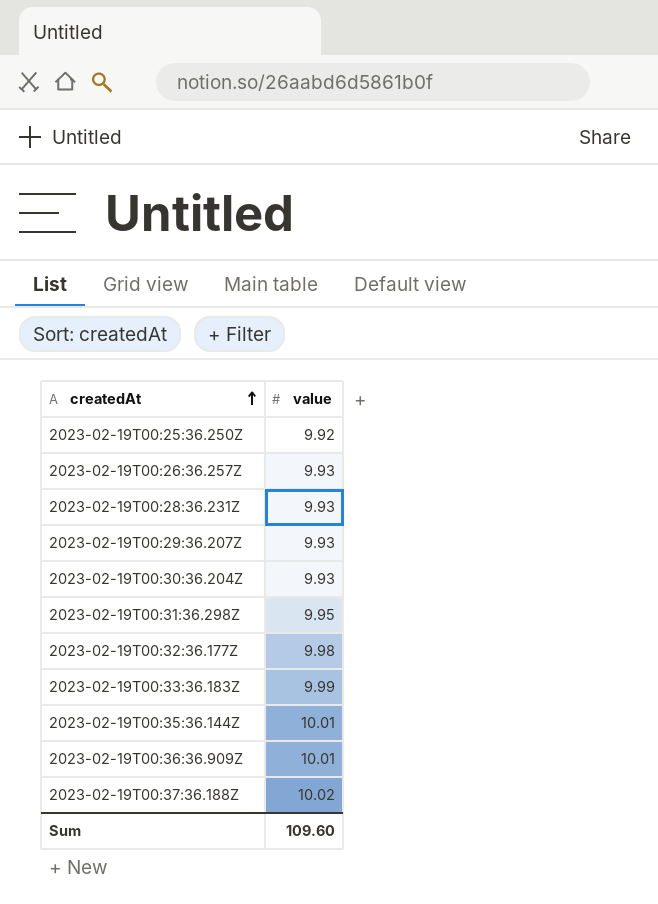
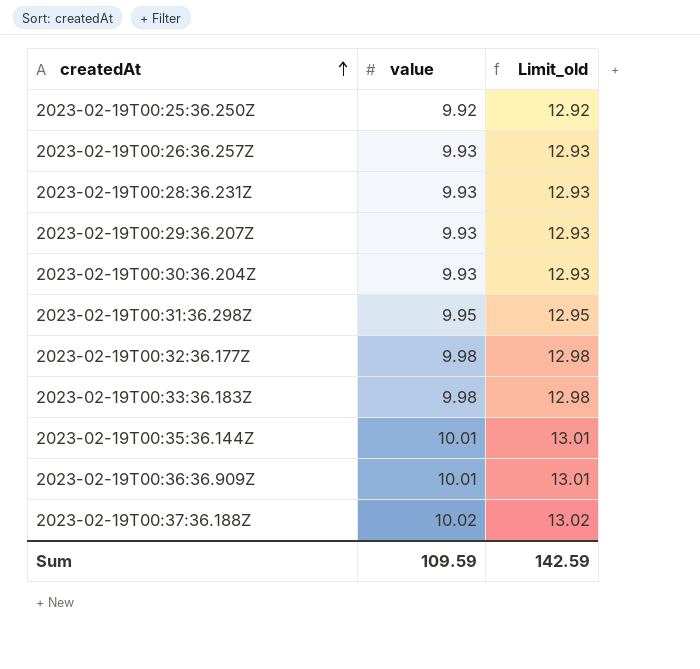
column Limit_old | formula: none -> [value] + 3
2023-02-19T00:33:36.183Z | value: 9.99 -> 9.98
Sum | value: 109.60 -> 109.59

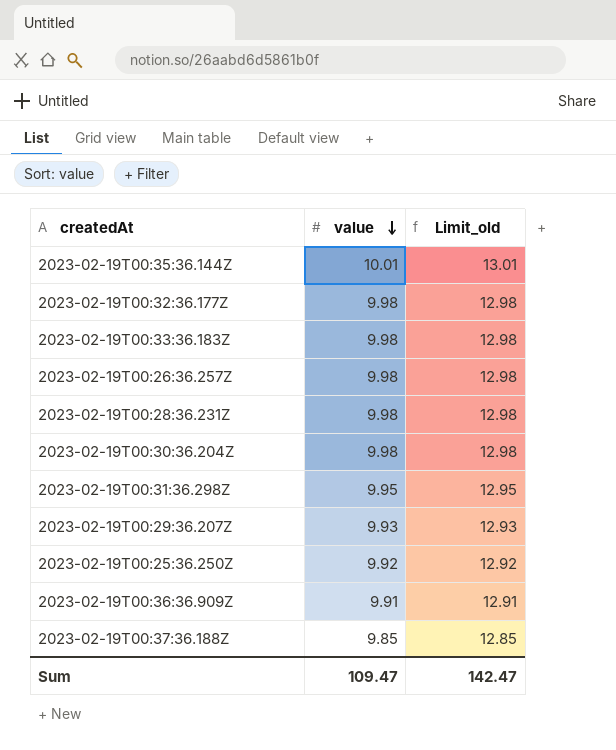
row order: createdAt ascending -> value descending
2023-02-19T00:26:36.257Z | value: 9.93 -> 9.98
2023-02-19T00:26:36.257Z | Limit_old: 12.93 -> 12.98
2023-02-19T00:28:36.231Z | value: 9.93 -> 9.98
2023-02-19T00:28:36.231Z | Limit_old: 12.93 -> 12.98
2023-02-19T00:30:36.204Z | value: 9.93 -> 9.98
2023-02-19T00:30:36.204Z | Limit_old: 12.93 -> 12.98
2023-02-19T00:36:36.909Z | value: 10.01 -> 9.91
2023-02-19T00:36:36.909Z | Limit_old: 13.01 -> 12.91
2023-02-19T00:37:36.188Z | value: 10.02 -> 9.85
2023-02-19T00:37:36.188Z | Limit_old: 13.02 -> 12.85
Sum | value: 109.59 -> 109.47
Sum | Limit_old: 142.59 -> 142.47

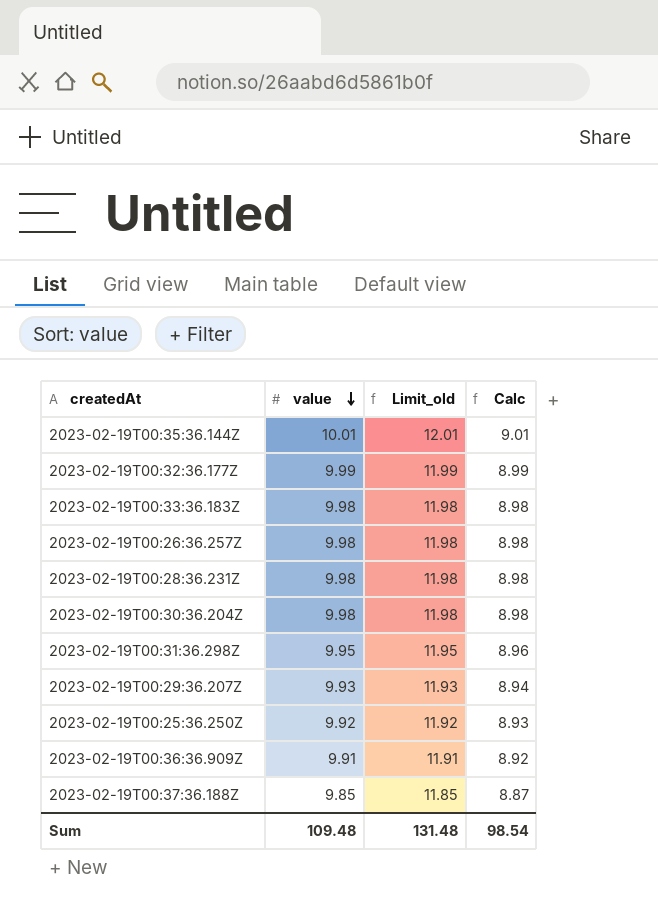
column Limit_old | formula: [value] + 3 -> [value] + 2
column Calc | formula: none -> [value] * 0.9
2023-02-19T00:32:36.177Z | value: 9.98 -> 9.99
Sum | value: 109.47 -> 109.48
Sum | Limit_old: 142.47 -> 131.48

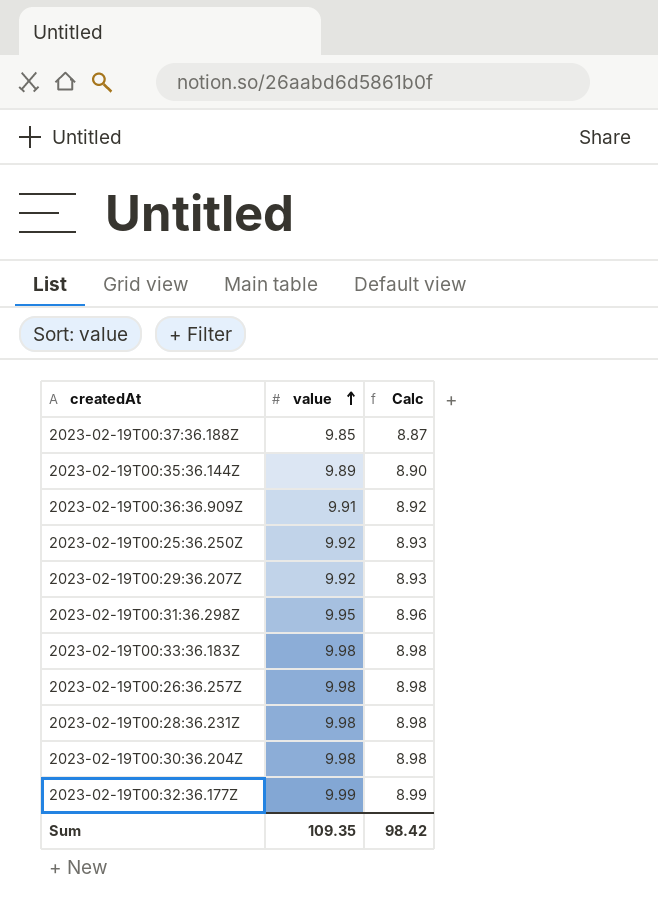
row order: value descending -> value ascending
column Limit_old | formula: [value] + 2 -> none
2023-02-19T00:35:36.144Z | value: 10.01 -> 9.89
2023-02-19T00:35:36.144Z | Calc: 9.01 -> 8.90
2023-02-19T00:29:36.207Z | value: 9.93 -> 9.92
2023-02-19T00:29:36.207Z | Calc: 8.94 -> 8.93
Sum | value: 109.48 -> 109.35
Sum | Calc: 98.54 -> 98.42

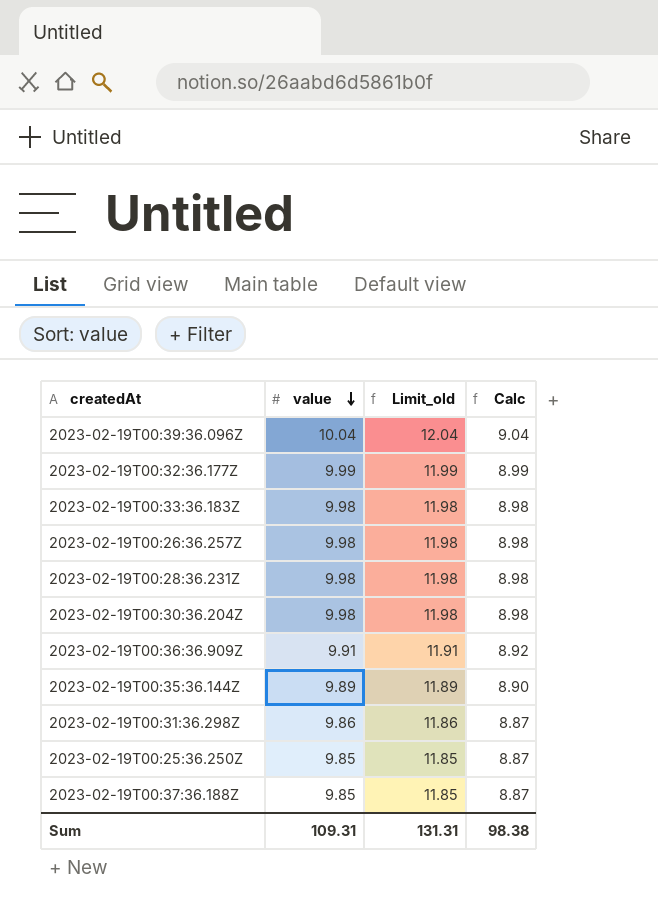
row order: value ascending -> value descending
column Limit_old | formula: none -> [value] + 2
row 2023-02-19T00:29:36.207Z: 9.92 | 8.93 -> none
row 2023-02-19T00:39:36.096Z: none -> 10.04 | 12.04 | 9.04
2023-02-19T00:31:36.298Z | value: 9.95 -> 9.86
2023-02-19T00:31:36.298Z | Calc: 8.96 -> 8.87
2023-02-19T00:25:36.250Z | value: 9.92 -> 9.85
2023-02-19T00:25:36.250Z | Calc: 8.93 -> 8.87
Sum | value: 109.35 -> 109.31
Sum | Calc: 98.42 -> 98.38

